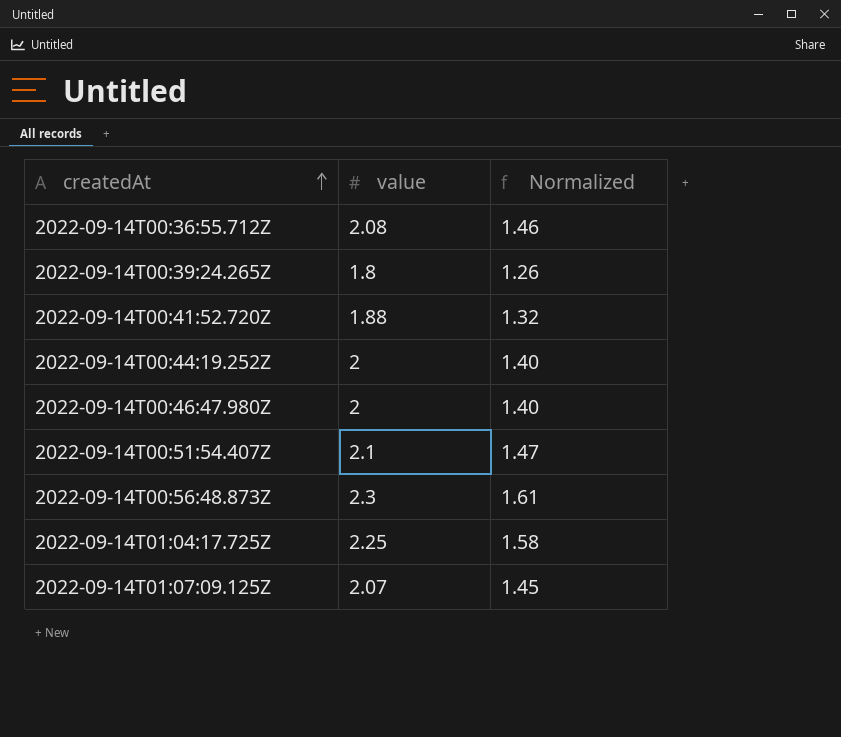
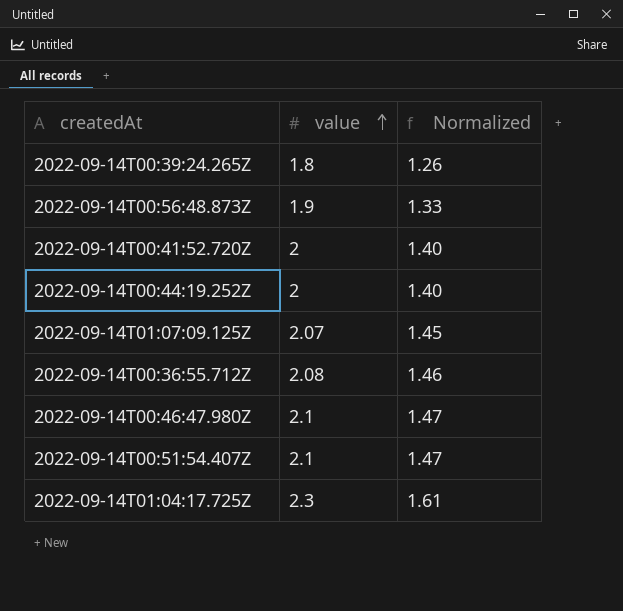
row order: createdAt ascending -> value ascending
2022-09-14T00:56:48.873Z | value: 2.3 -> 1.9
2022-09-14T00:56:48.873Z | Normalized: 1.61 -> 1.33
2022-09-14T00:41:52.720Z | value: 1.88 -> 2
2022-09-14T00:41:52.720Z | Normalized: 1.32 -> 1.40
2022-09-14T00:46:47.980Z | value: 2 -> 2.1
2022-09-14T00:46:47.980Z | Normalized: 1.40 -> 1.47
2022-09-14T01:04:17.725Z | value: 2.25 -> 2.3
2022-09-14T01:04:17.725Z | Normalized: 1.58 -> 1.61

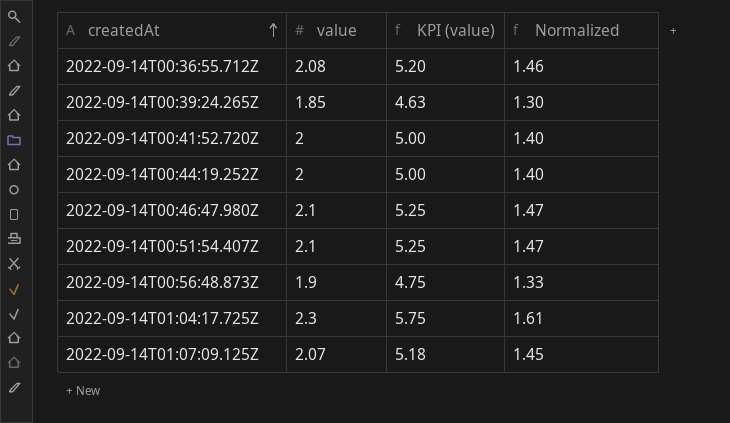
row order: value ascending -> createdAt ascending
column KPI (value) | formula: none -> [value] * 2.5
2022-09-14T00:39:24.265Z | value: 1.8 -> 1.85
2022-09-14T00:39:24.265Z | Normalized: 1.26 -> 1.30

